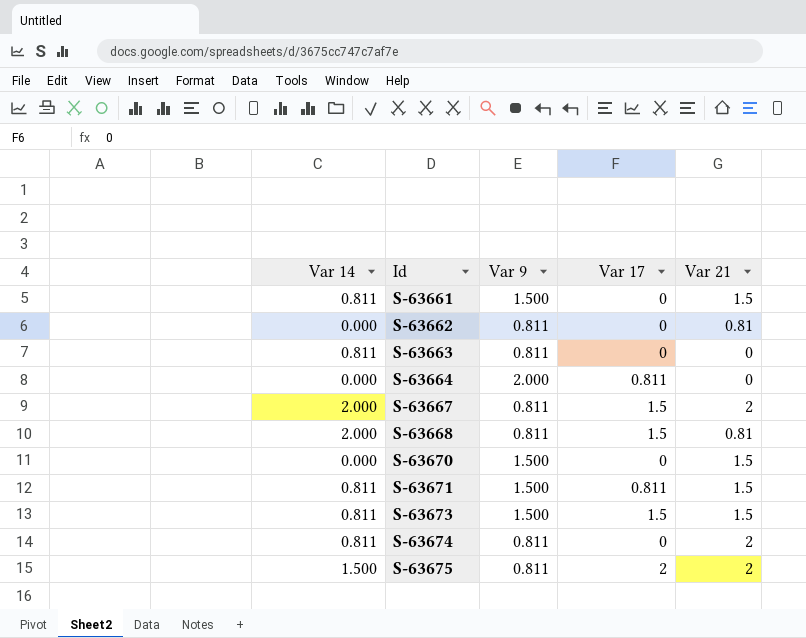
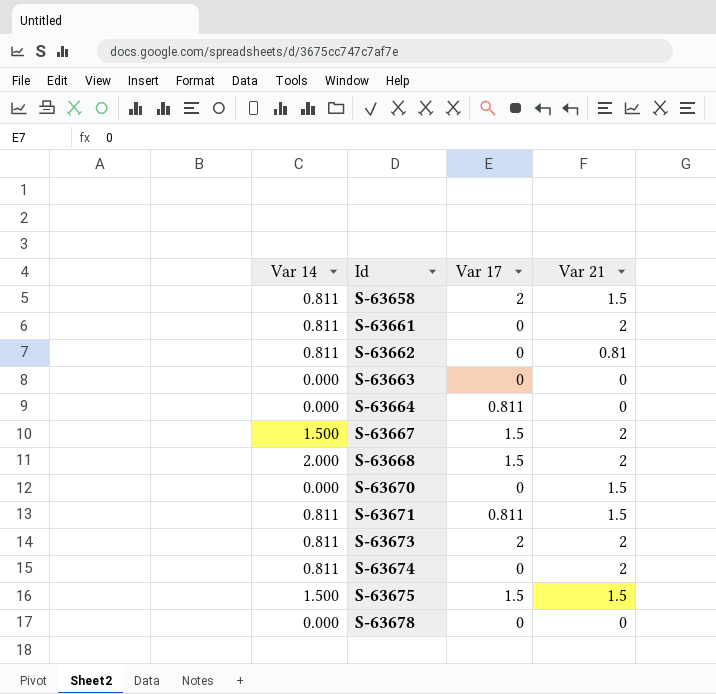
column Var 9 | position: 3 -> none
row S-63658: none -> 0.811 | 2 | 1.5
S-63661 | Var 21: 1.5 -> 2
S-63662 | Var 14: 0.000 -> 0.811
S-63663 | Var 14: 0.811 -> 0.000
S-63667 | Var 14: 2.000 -> 1.500
S-63668 | Var 21: 0.81 -> 2
S-63673 | Var 17: 1.5 -> 2
S-63673 | Var 21: 1.5 -> 2
S-63675 | Var 17: 2 -> 1.5
S-63675 | Var 21: 2 -> 1.5
row S-63678: none -> 0.000 | 0 | 0

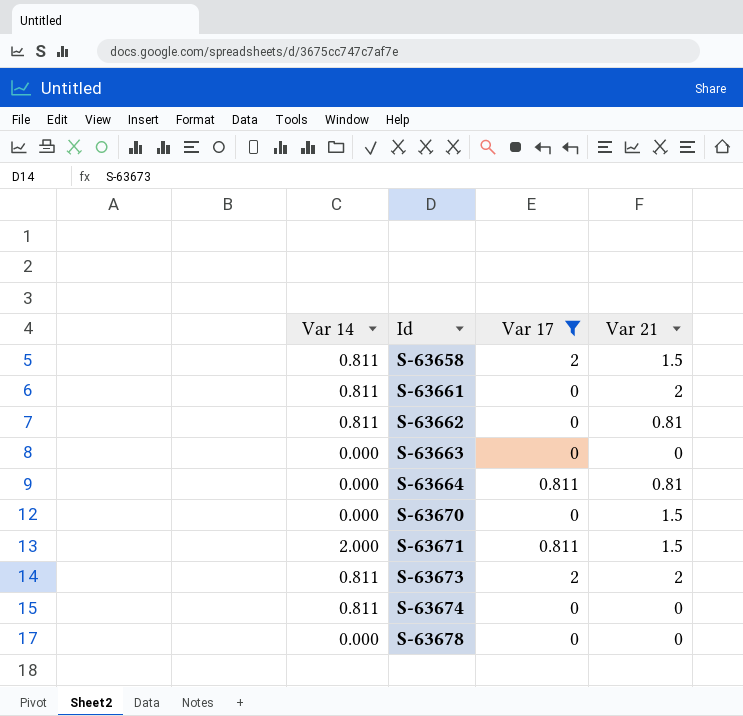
filter: none -> Var 17 != 1.5
S-63664 | Var 21: 0 -> 0.81
S-63671 | Var 14: 0.811 -> 2.000
S-63674 | Var 21: 2 -> 0

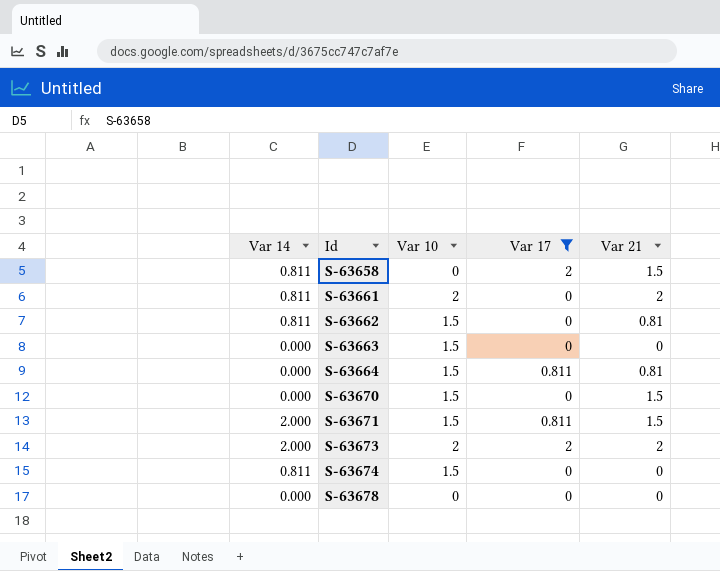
column Var 10 | position: none -> 3
S-63673 | Var 14: 0.811 -> 2.000

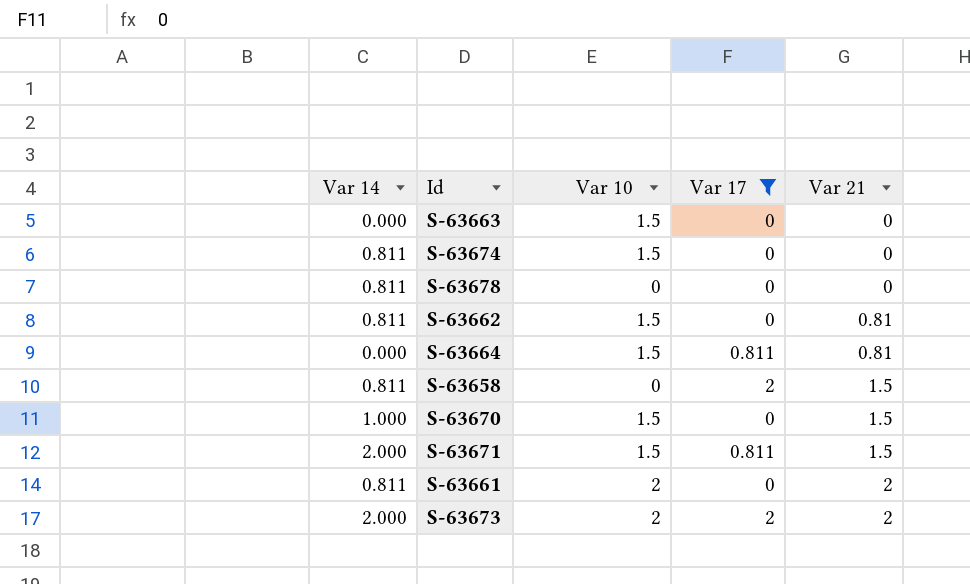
row order: Id ascending -> Var 21 ascending
S-63678 | Var 14: 0.000 -> 0.811
S-63670 | Var 14: 0.000 -> 1.000

